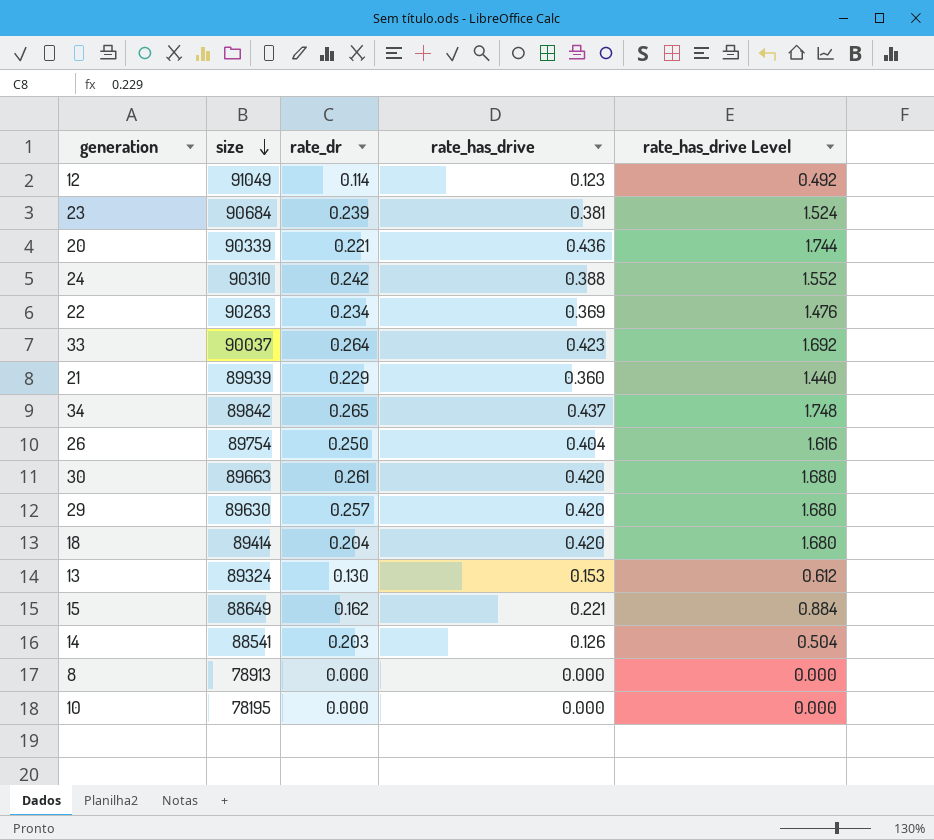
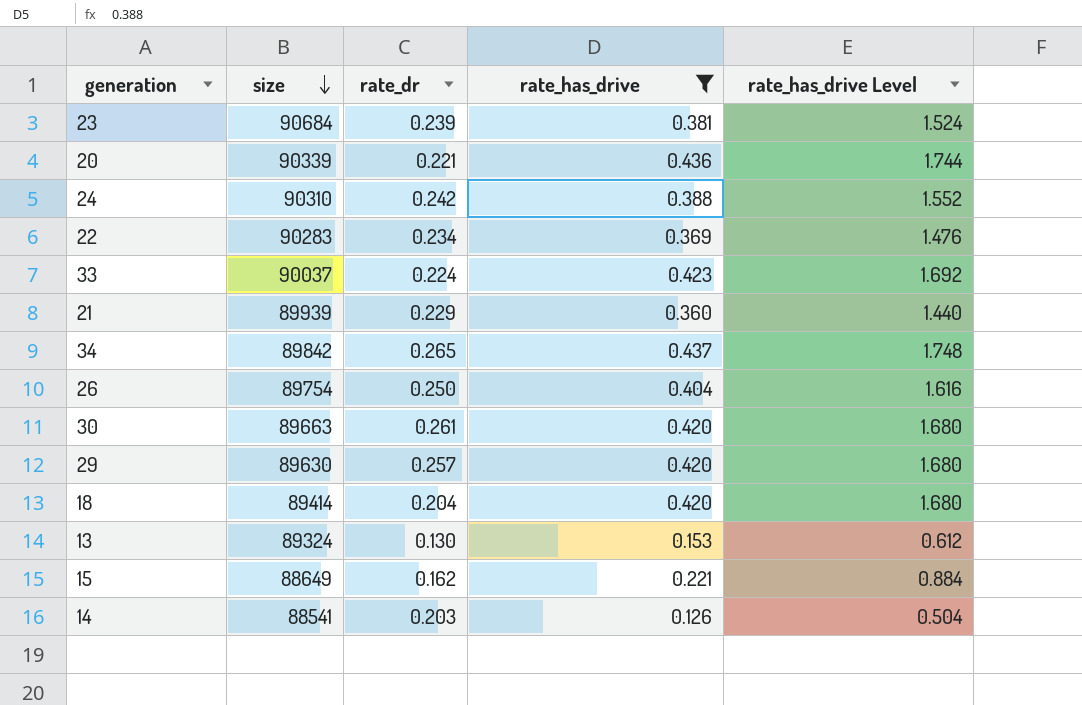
filter: none -> rate_has_drive >= 0.126
33 | rate_dr: 0.264 -> 0.224

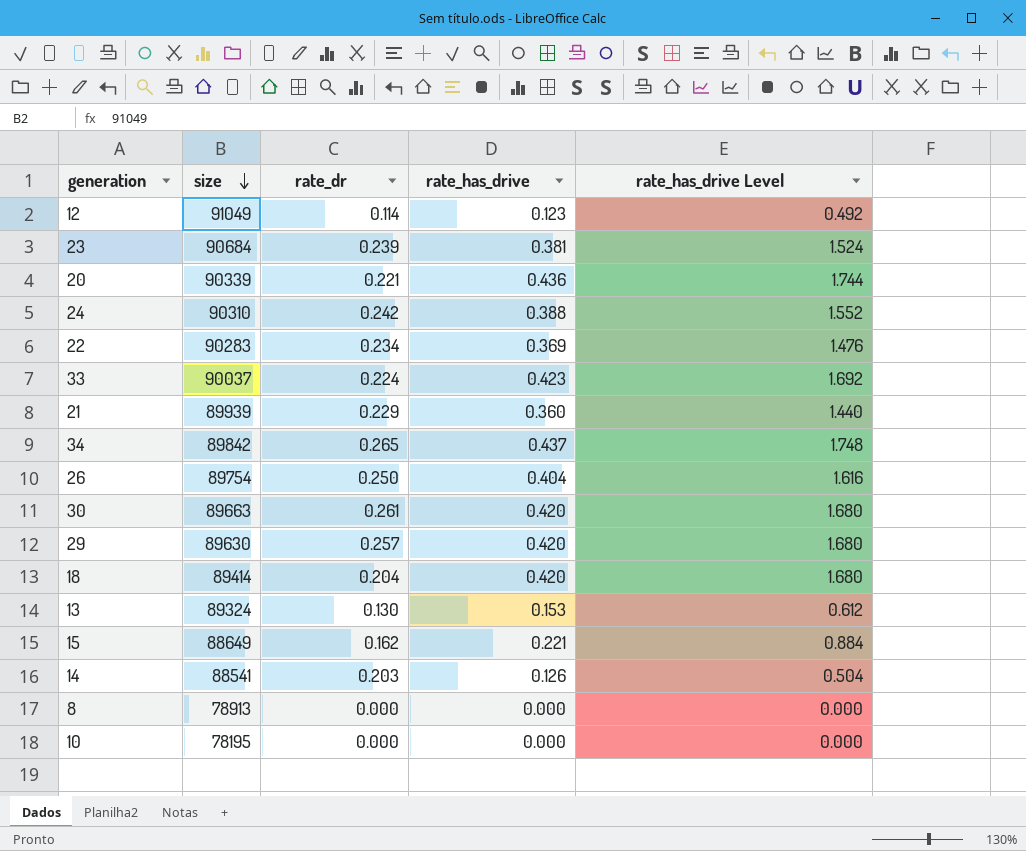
filter: rate_has_drive >= 0.126 -> none

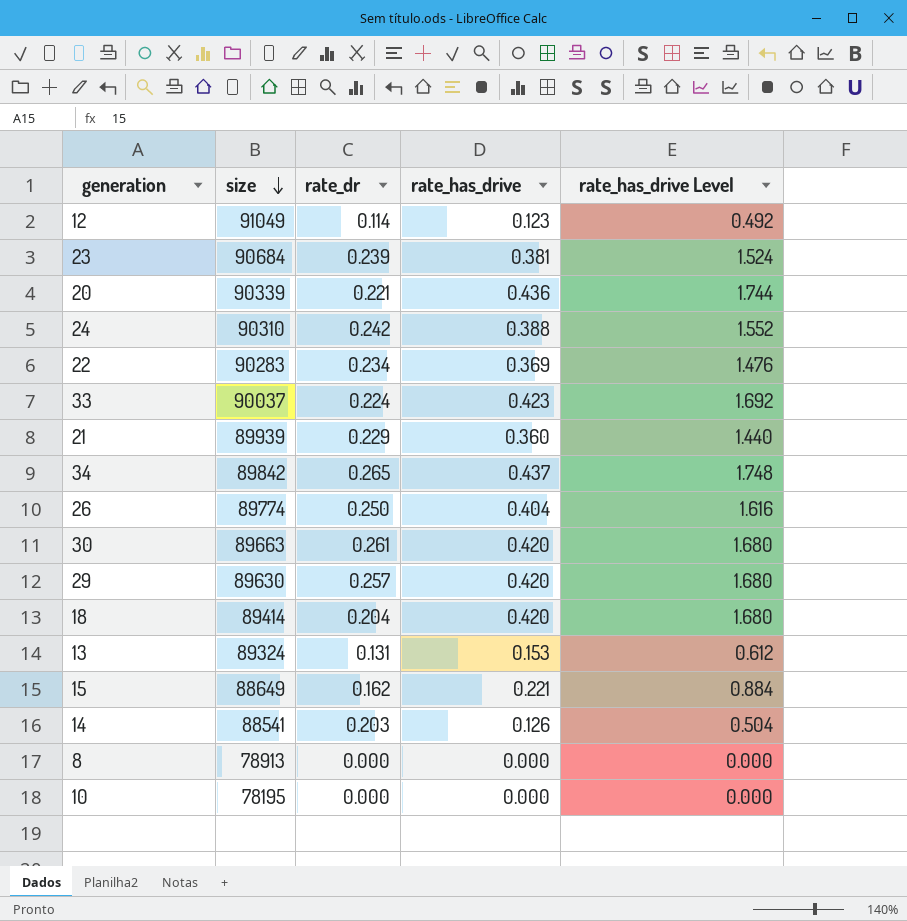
26 | size: 89754 -> 89774
13 | rate_dr: 0.130 -> 0.131

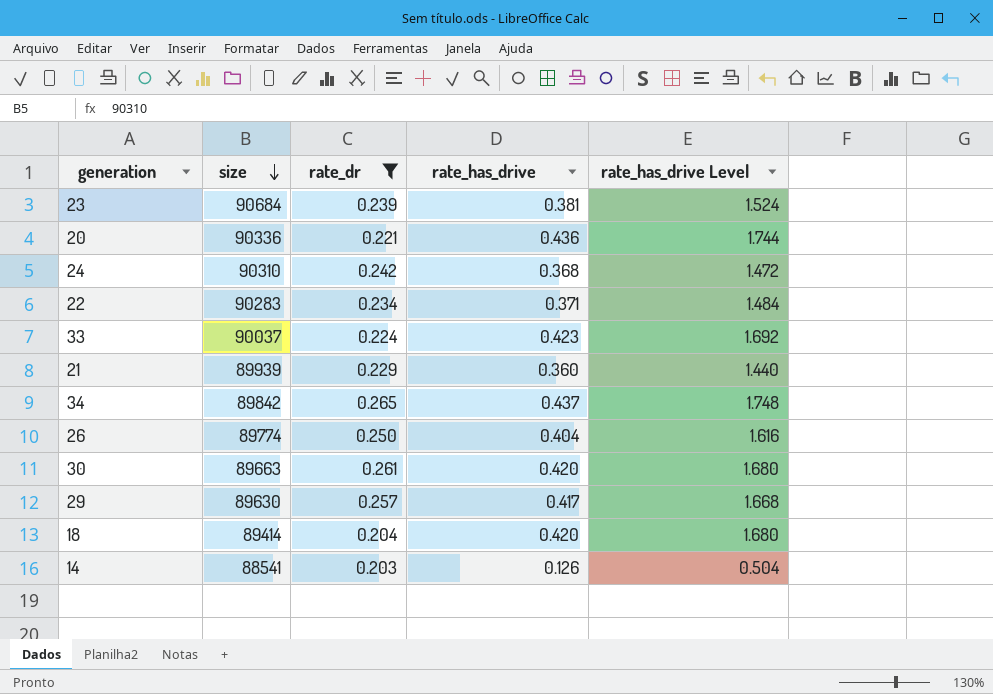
filter: none -> rate_dr >= 0.203
20 | size: 90339 -> 90336
24 | rate_has_drive: 0.388 -> 0.368
24 | rate_has_drive Level: 1.552 -> 1.472
22 | rate_has_drive: 0.369 -> 0.371
22 | rate_has_drive Level: 1.476 -> 1.484
29 | rate_has_drive: 0.420 -> 0.417
29 | rate_has_drive Level: 1.680 -> 1.668

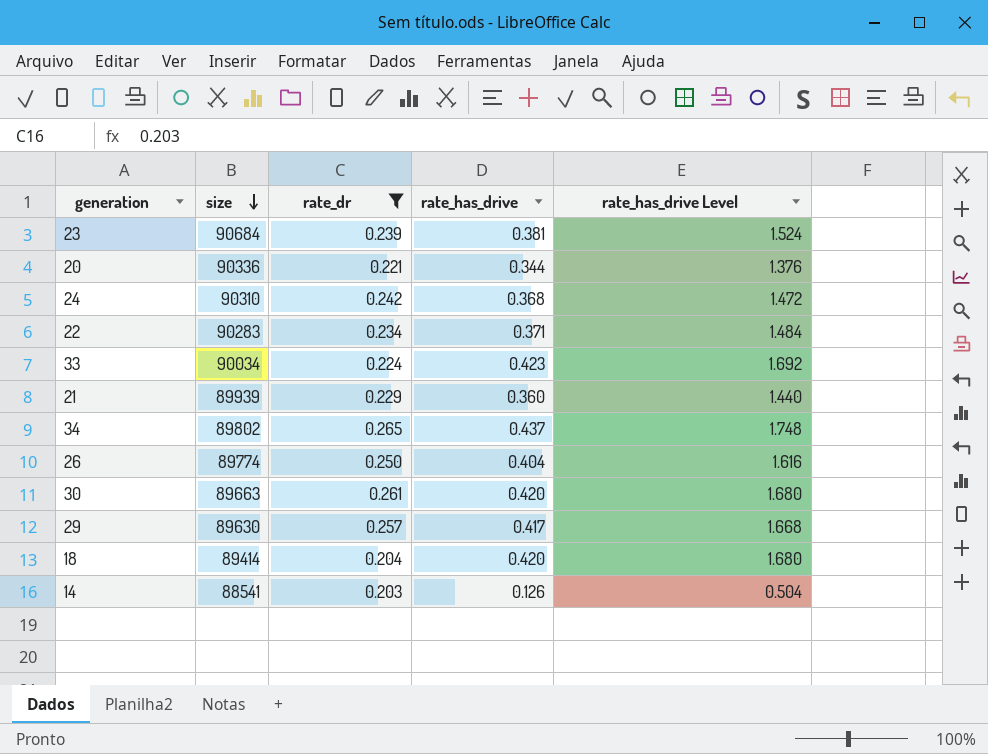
20 | rate_has_drive: 0.436 -> 0.344
20 | rate_has_drive Level: 1.744 -> 1.376
33 | size: 90037 -> 90034
34 | size: 89842 -> 89802

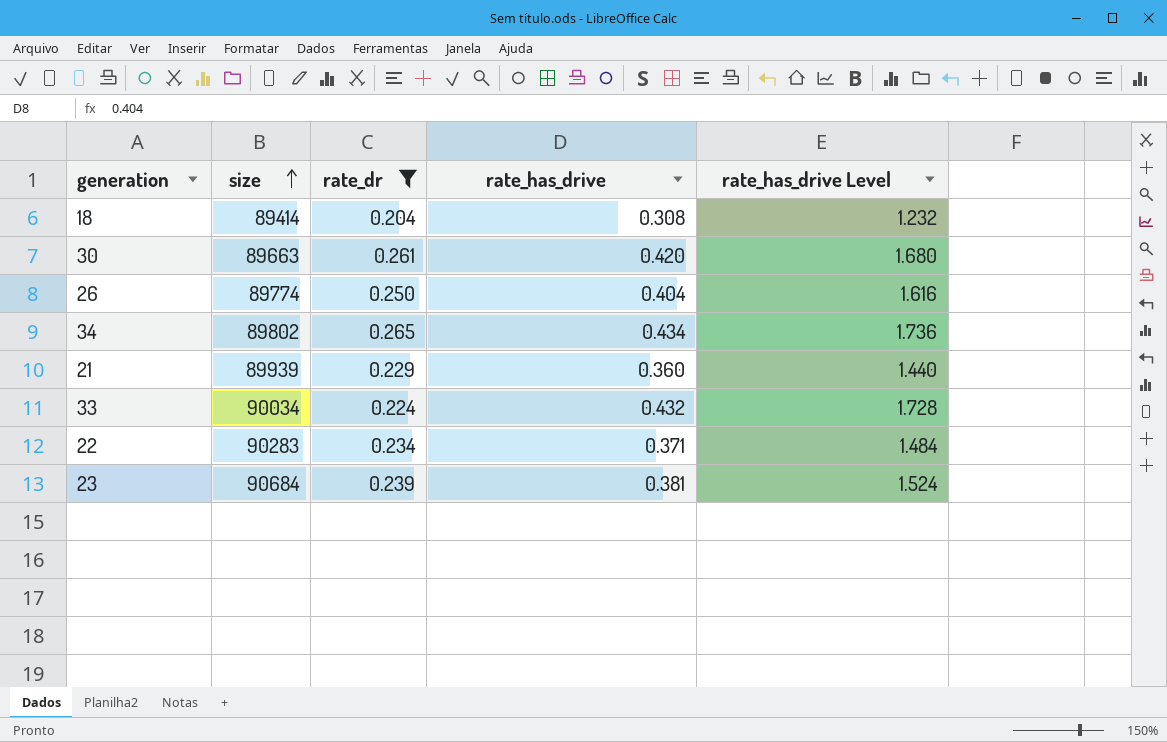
row order: size descending -> size ascending
row 20: 90336 | 0.221 | 0.344 | 1.376 -> none
row 24: 90310 | 0.242 | 0.368 | 1.472 -> none
row 29: 89630 | 0.257 | 0.417 | 1.668 -> none
row 14: 88541 | 0.203 | 0.126 | 0.504 -> none
18 | rate_has_drive: 0.420 -> 0.308
18 | rate_has_drive Level: 1.680 -> 1.232
34 | rate_has_drive: 0.437 -> 0.434
34 | rate_has_drive Level: 1.748 -> 1.736
33 | rate_has_drive: 0.423 -> 0.432
33 | rate_has_drive Level: 1.692 -> 1.728

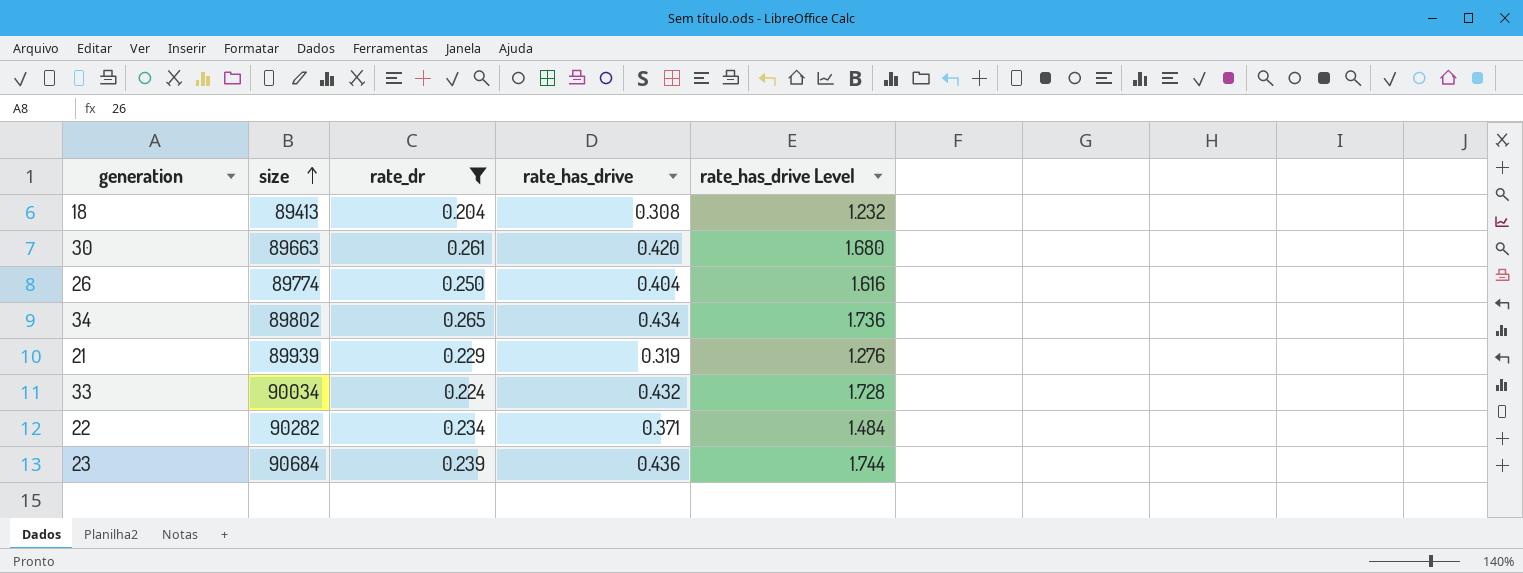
18 | size: 89414 -> 89413
21 | rate_has_drive: 0.360 -> 0.319
21 | rate_has_drive Level: 1.440 -> 1.276
22 | size: 90283 -> 90282
23 | rate_has_drive: 0.381 -> 0.436
23 | rate_has_drive Level: 1.524 -> 1.744

